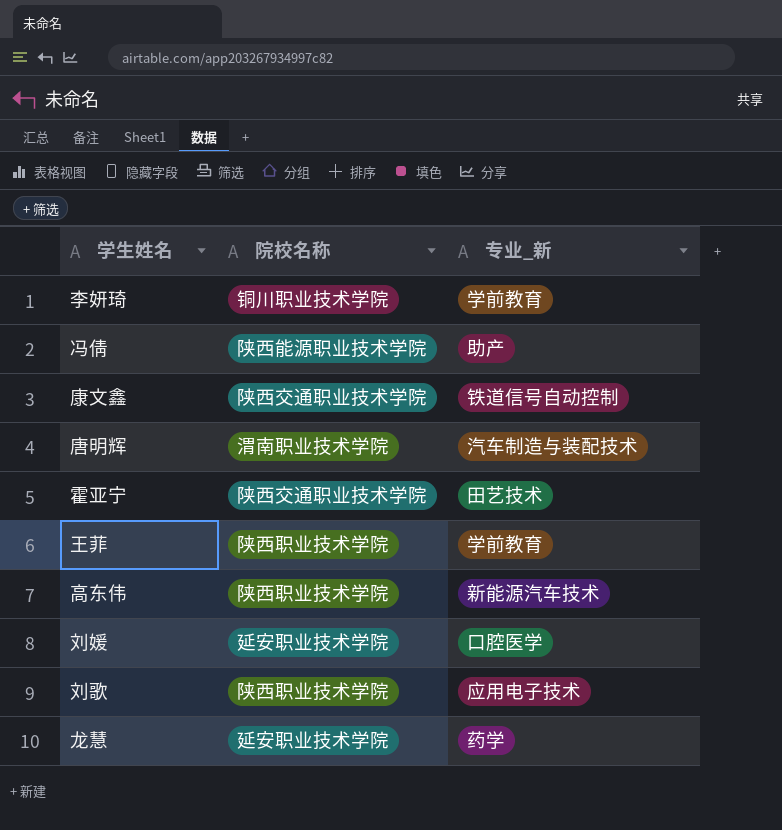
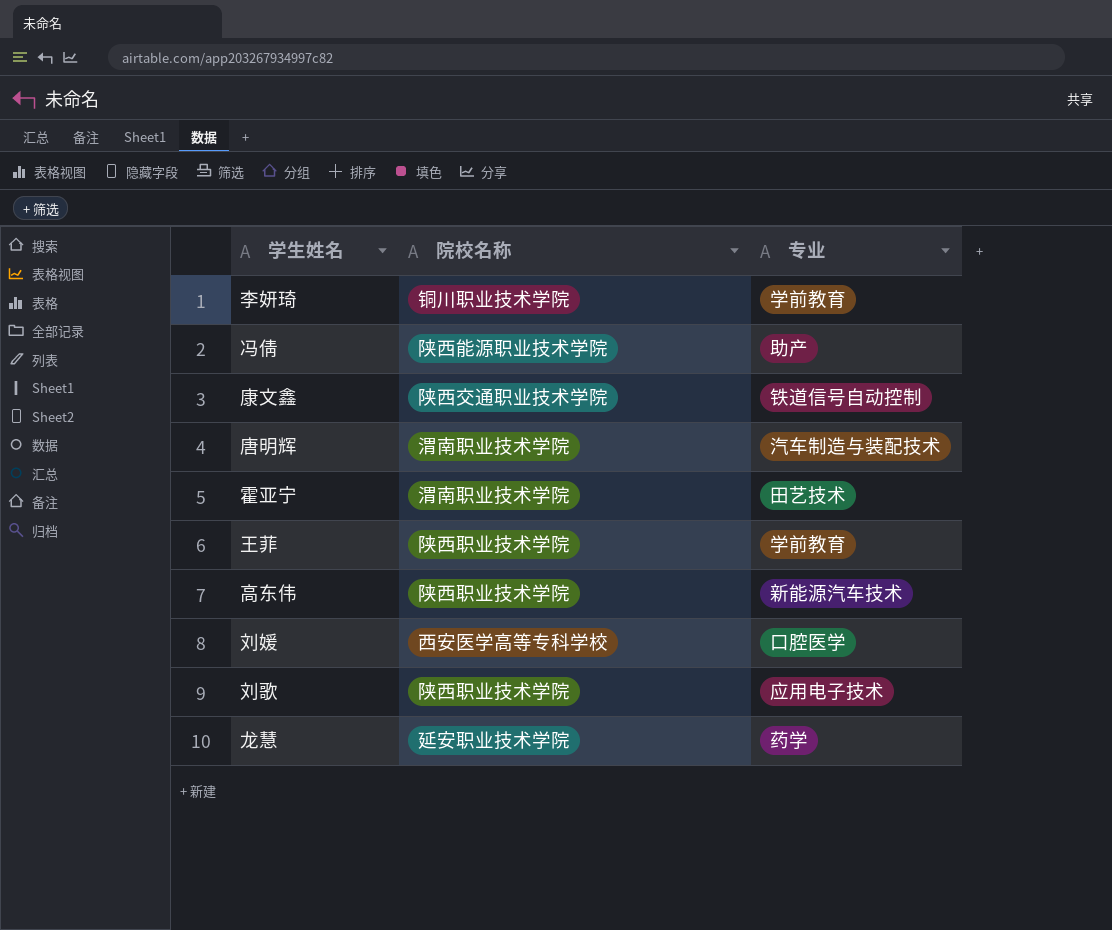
column name: 专业_新 -> 专业
霍亚宁 | 院校名称: 陕西交通职业技术学院 -> 渭南职业技术学院
刘媛 | 院校名称: 延安职业技术学院 -> 西安医学高等专科学校

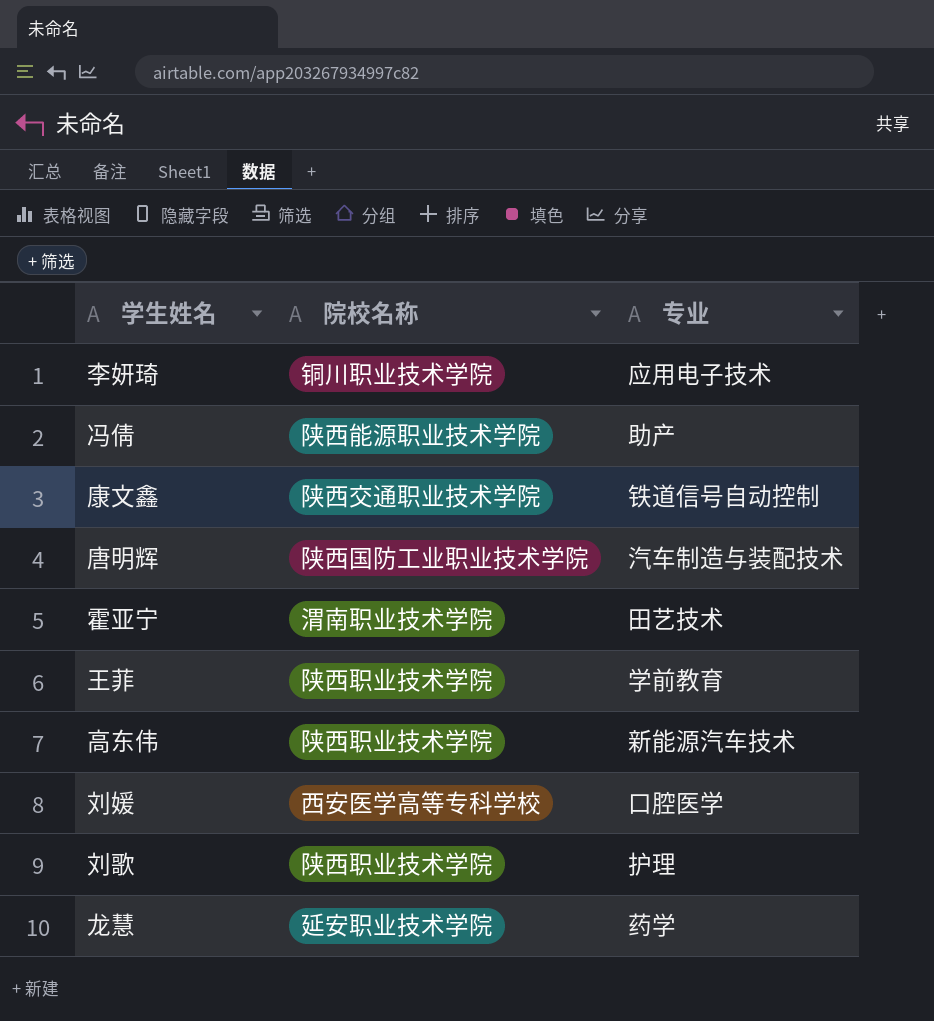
李妍琦 | 专业: 学前教育 -> 应用电子技术
唐明辉 | 院校名称: 渭南职业技术学院 -> 陕西国防工业职业技术学院
刘歌 | 专业: 应用电子技术 -> 护理

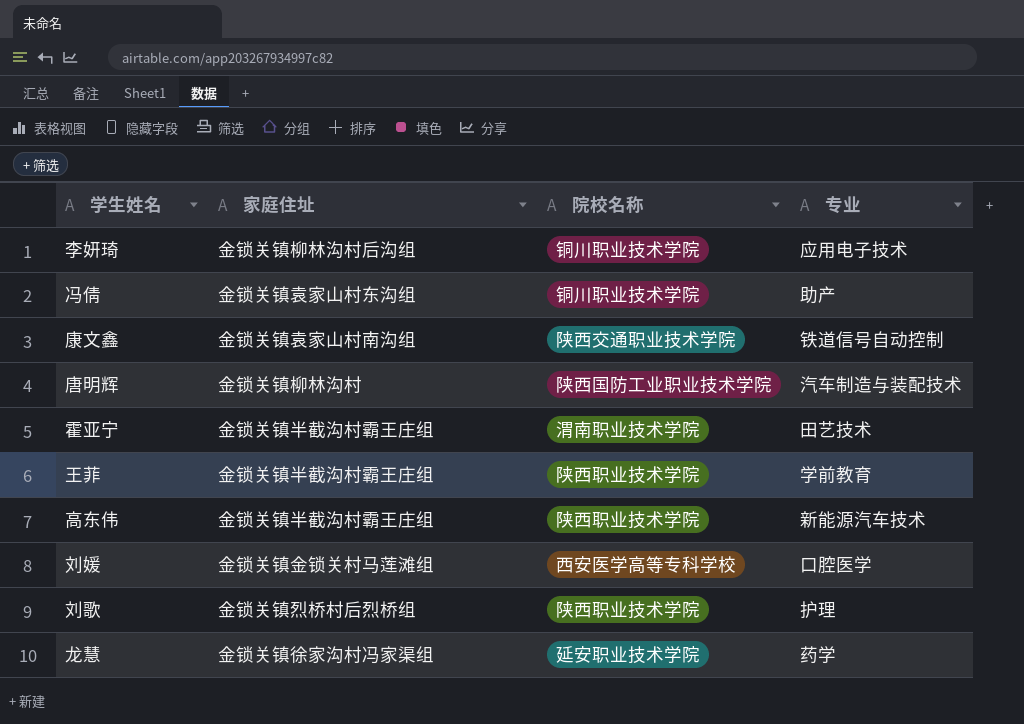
column 家庭住址 | position: none -> 2
冯倩 | 院校名称: 陕西能源职业技术学院 -> 铜川职业技术学院

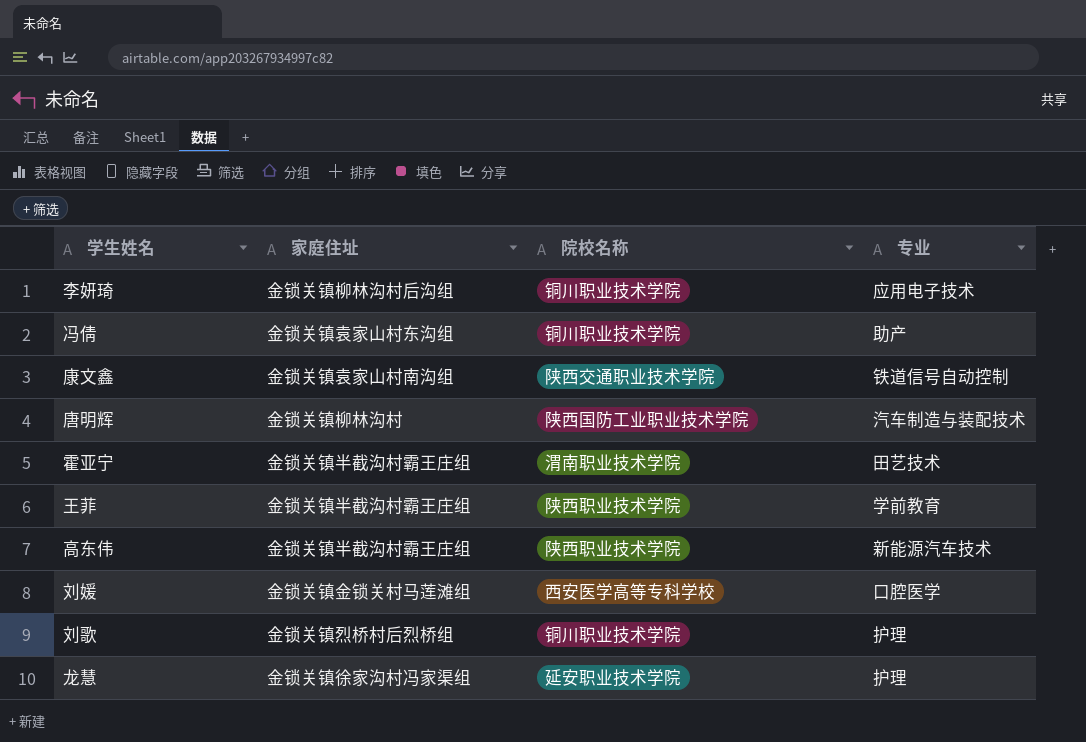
刘歌 | 院校名称: 陕西职业技术学院 -> 铜川职业技术学院
龙慧 | 专业: 药学 -> 护理

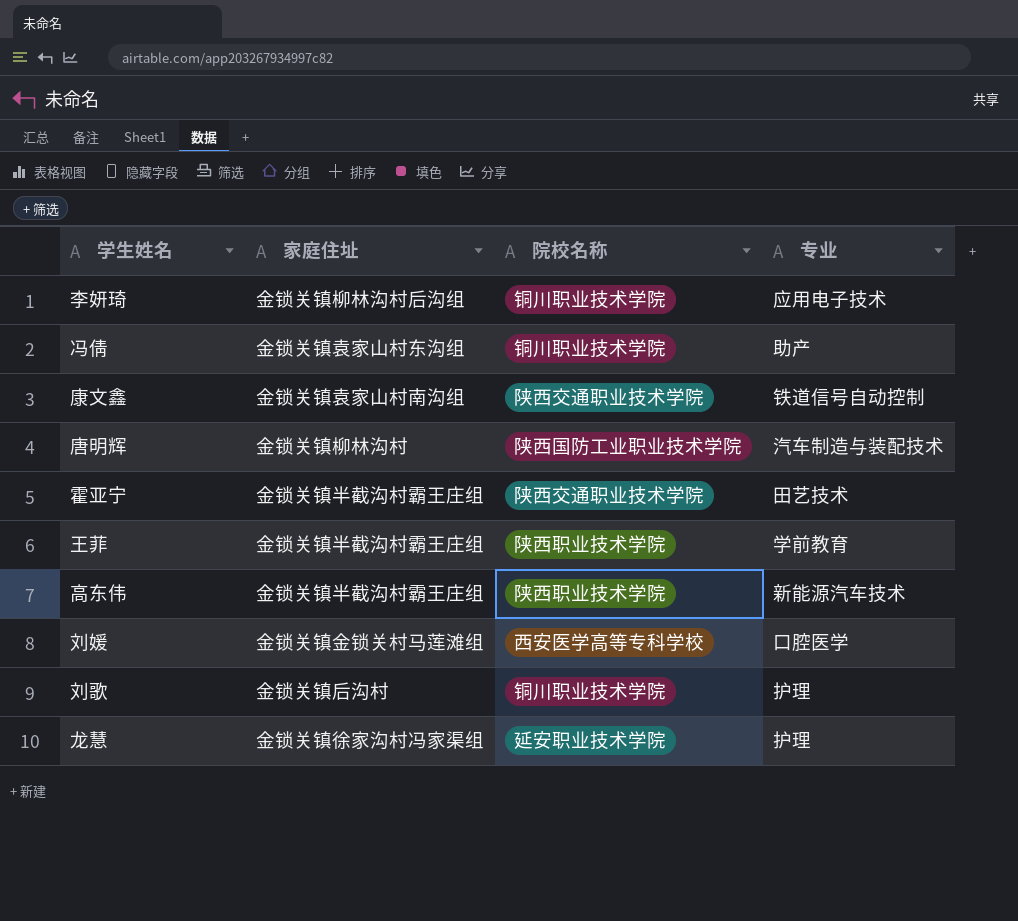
霍亚宁 | 院校名称: 渭南职业技术学院 -> 陕西交通职业技术学院
刘歌 | 家庭住址: 金锁关镇烈桥村后烈桥组 -> 金锁关镇后沟村

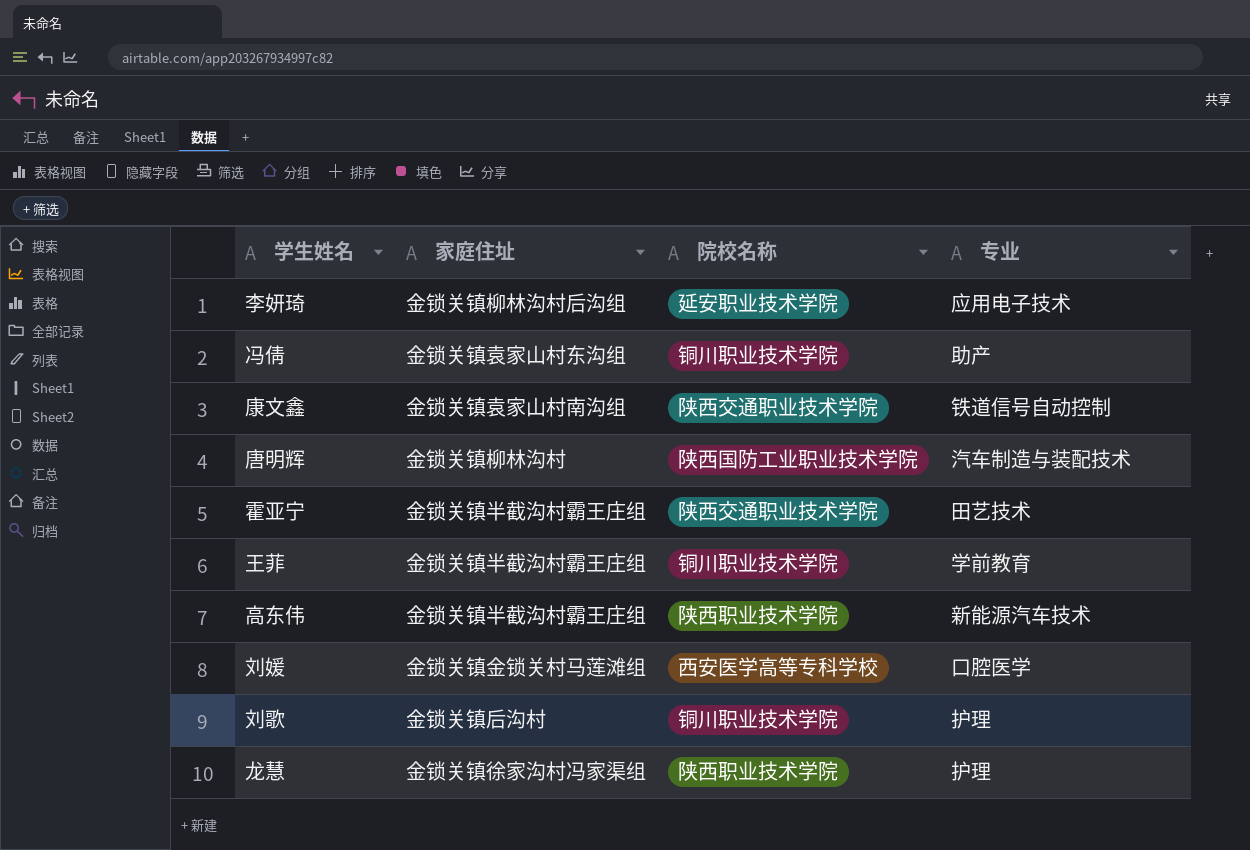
李妍琦 | 院校名称: 铜川职业技术学院 -> 延安职业技术学院
王菲 | 院校名称: 陕西职业技术学院 -> 铜川职业技术学院
龙慧 | 院校名称: 延安职业技术学院 -> 陕西职业技术学院

